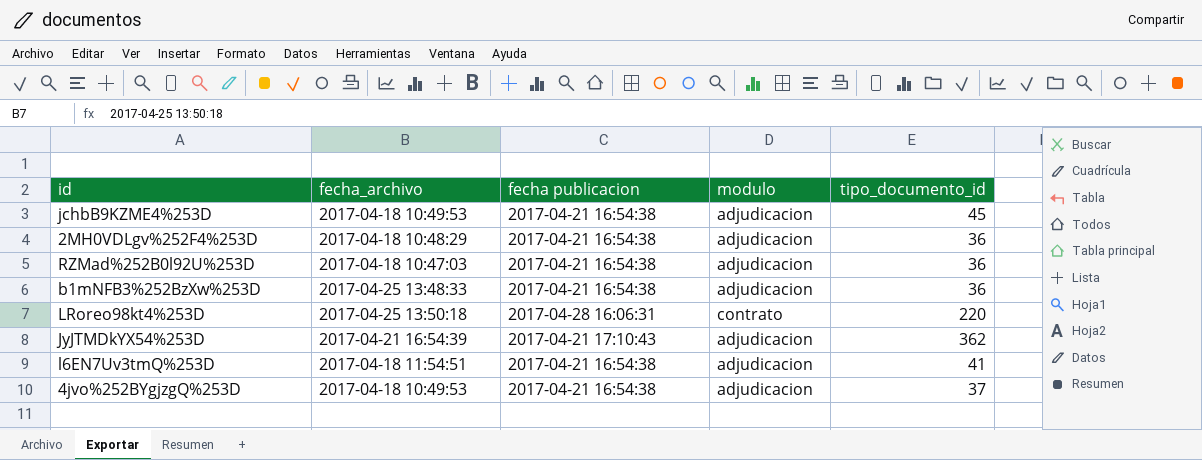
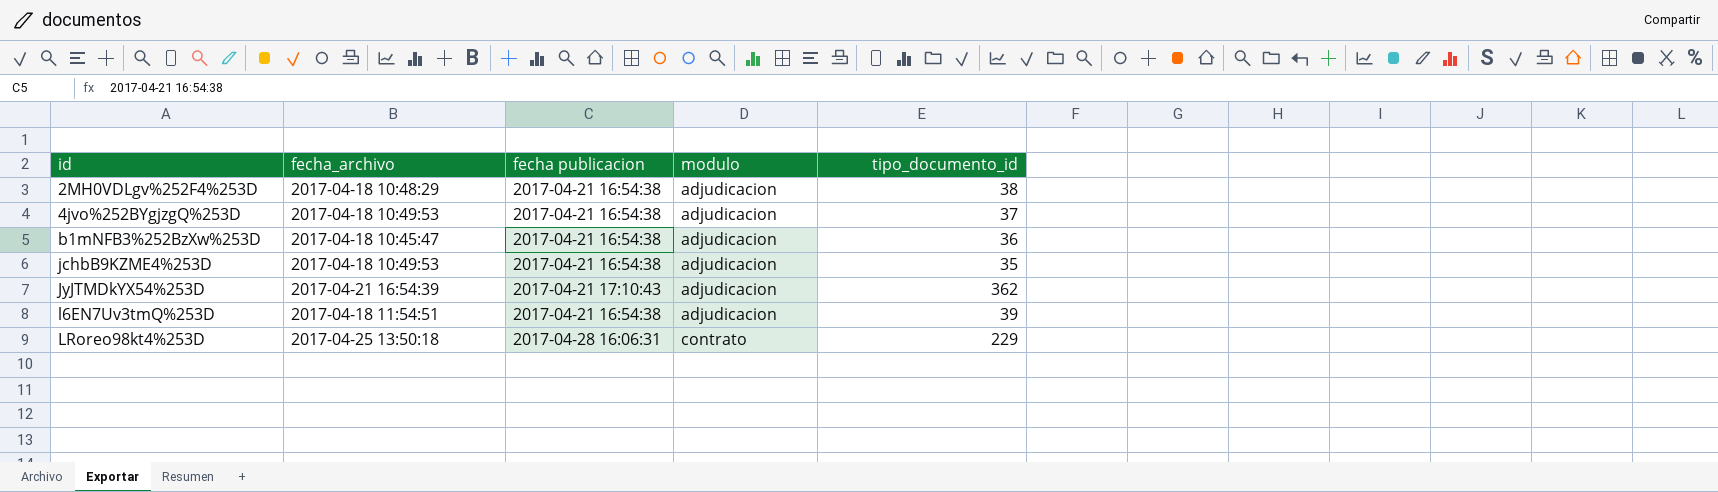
row order: none -> id ascending
row RZMad%252B0l92U%253D: 2017-04-18 10:47:03 | 2017-04-21 16:54:38 | adjudicacion | 36 -> none
2MH0VDLgv%252F4%253D | tipo_documento_id: 36 -> 38
b1mNFB3%252BzXw%253D | fecha_archivo: 2017-04-25 13:48:33 -> 2017-04-18 10:45:47
jchbB9KZME4%253D | tipo_documento_id: 45 -> 35
l6EN7Uv3tmQ%253D | tipo_documento_id: 41 -> 39
LRoreo98kt4%253D | tipo_documento_id: 220 -> 229

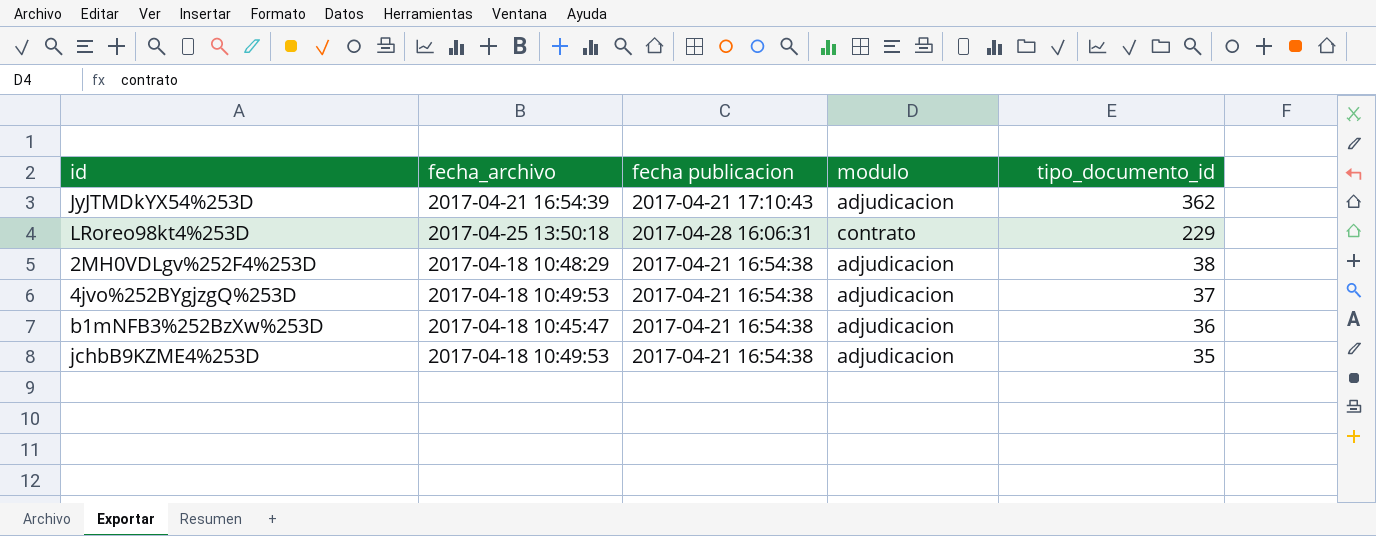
row order: id ascending -> tipo_documento_id descending
row l6EN7Uv3tmQ%253D: 2017-04-18 11:54:51 | 2017-04-21 16:54:38 | adjudicacion | 39 -> none

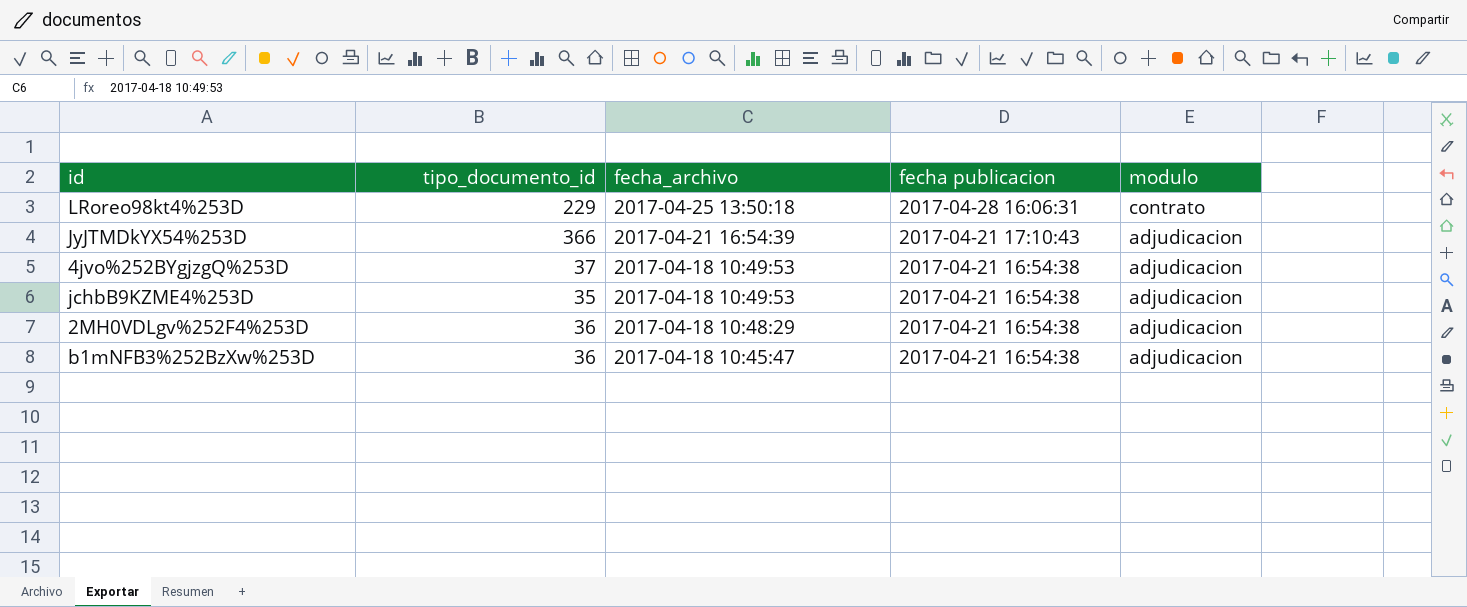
row order: tipo_documento_id descending -> fecha_archivo descending
column tipo_documento_id | position: 5 -> 2
JyJTMDkYX54%253D | tipo_documento_id: 362 -> 366
2MH0VDLgv%252F4%253D | tipo_documento_id: 38 -> 36

